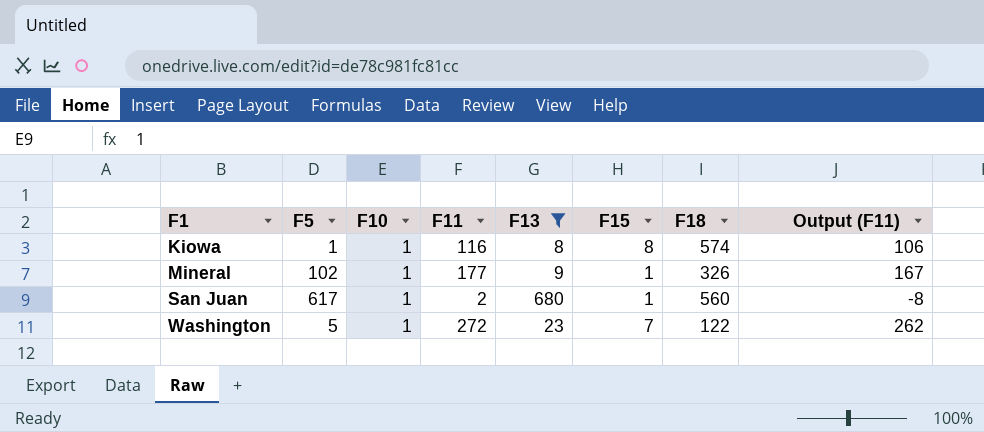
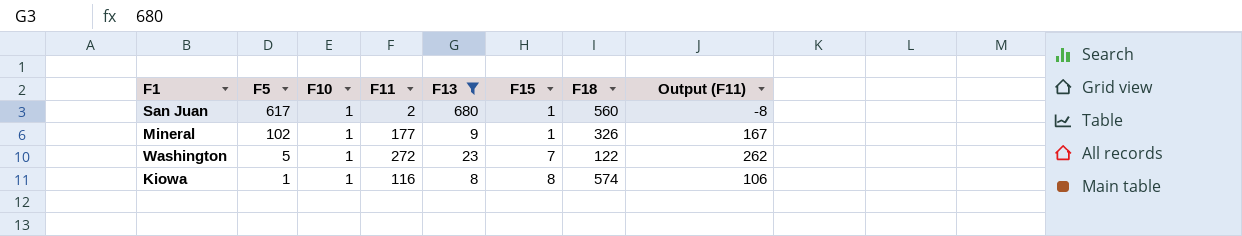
row order: F1 ascending -> F5 descending

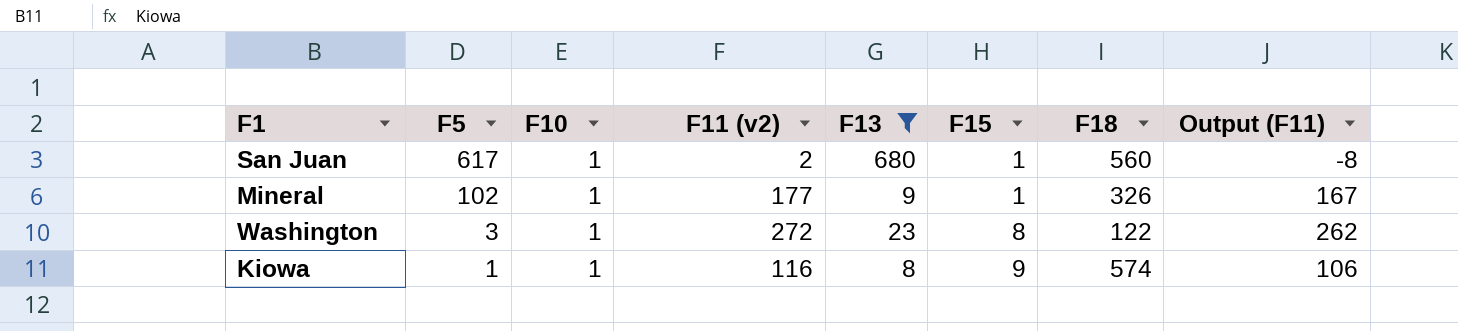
column name: F11 -> F11 (v2)
Washington | F5: 5 -> 3
Washington | F15: 7 -> 8
Kiowa | F15: 8 -> 9

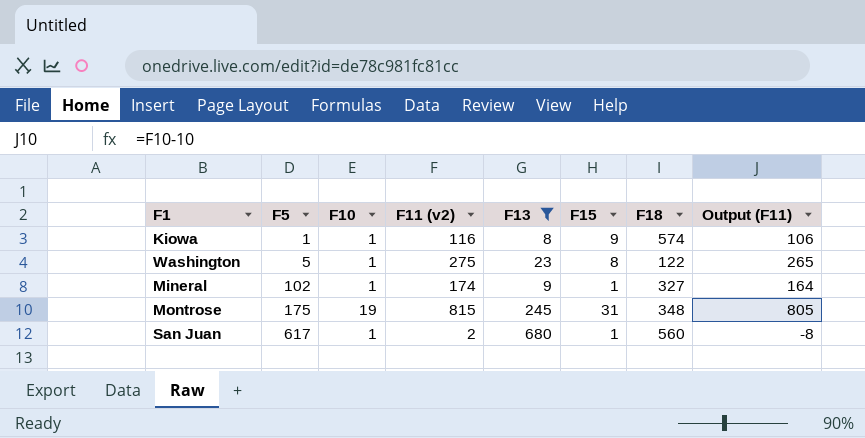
row order: F5 descending -> F5 ascending
Washington | F5: 3 -> 5
Washington | F11 (v2): 272 -> 275
Washington | Output (F11): 262 -> 265
Mineral | F11 (v2): 177 -> 174
Mineral | F18: 326 -> 327
Mineral | Output (F11): 167 -> 164
row Montrose: none -> 175 | 19 | 815 | 245 | 31 | 348 | 805

